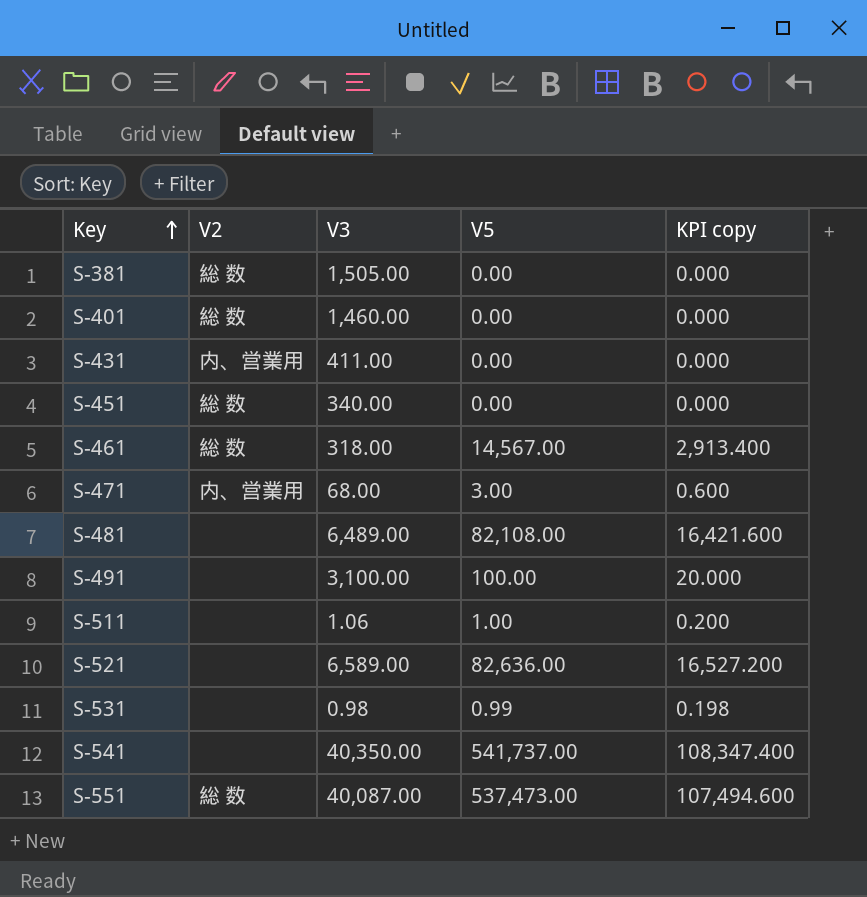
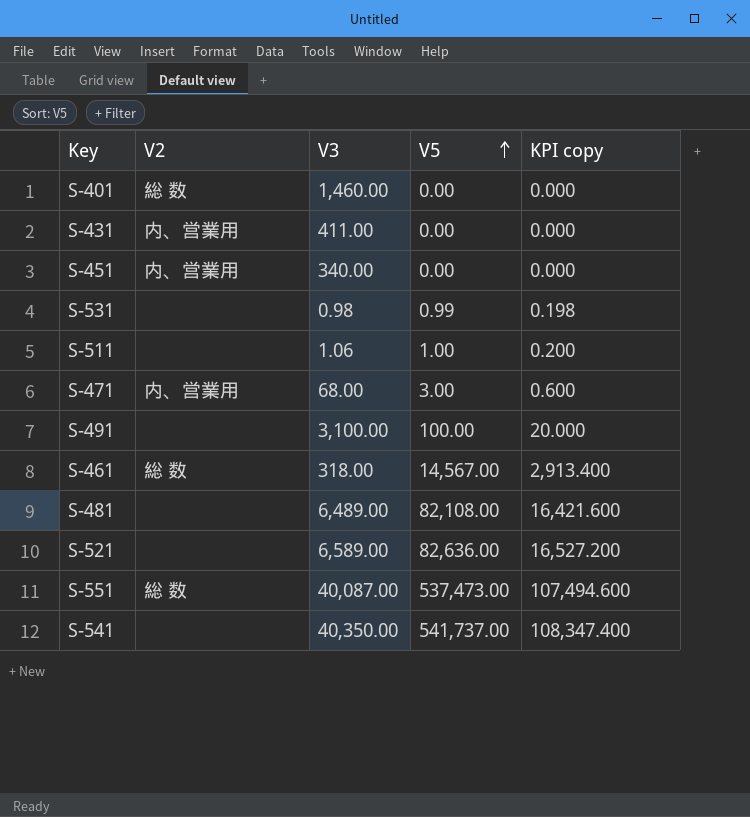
row order: Key ascending -> V5 ascending
row S-381: 総 数 | 1,505.00 | 0.00 | 0.000 -> none
S-451 | V2: 総 数 -> 内、営業用

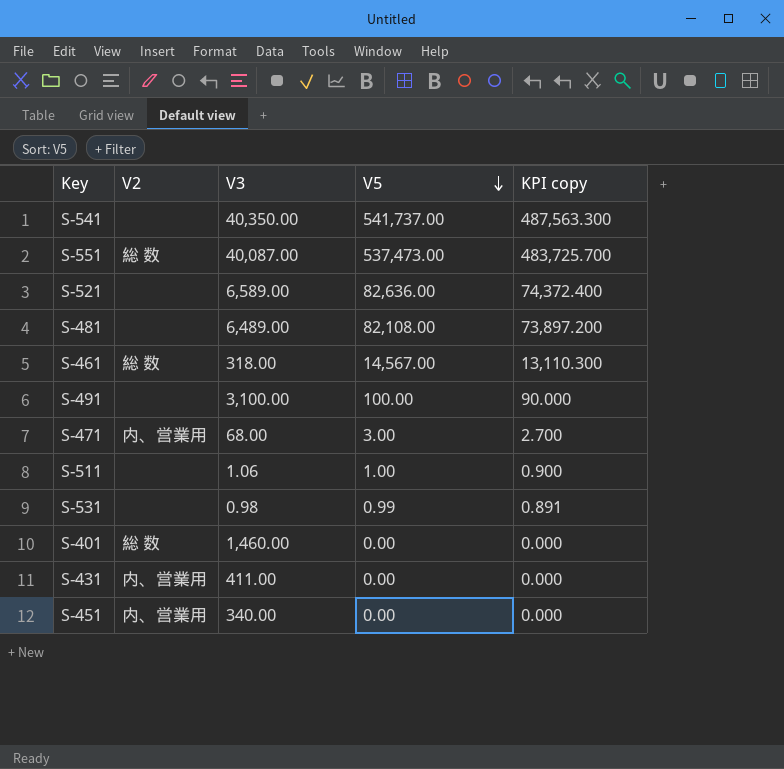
row order: V5 ascending -> V5 descending
column KPI copy | formula: [V5] * 0.2 -> [V5] * 0.9

